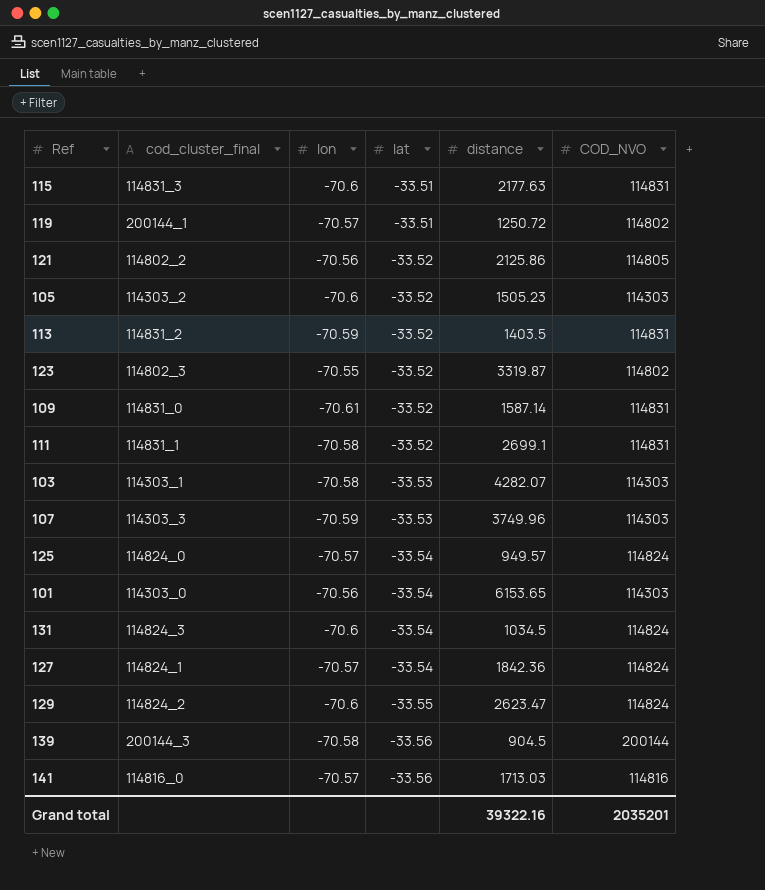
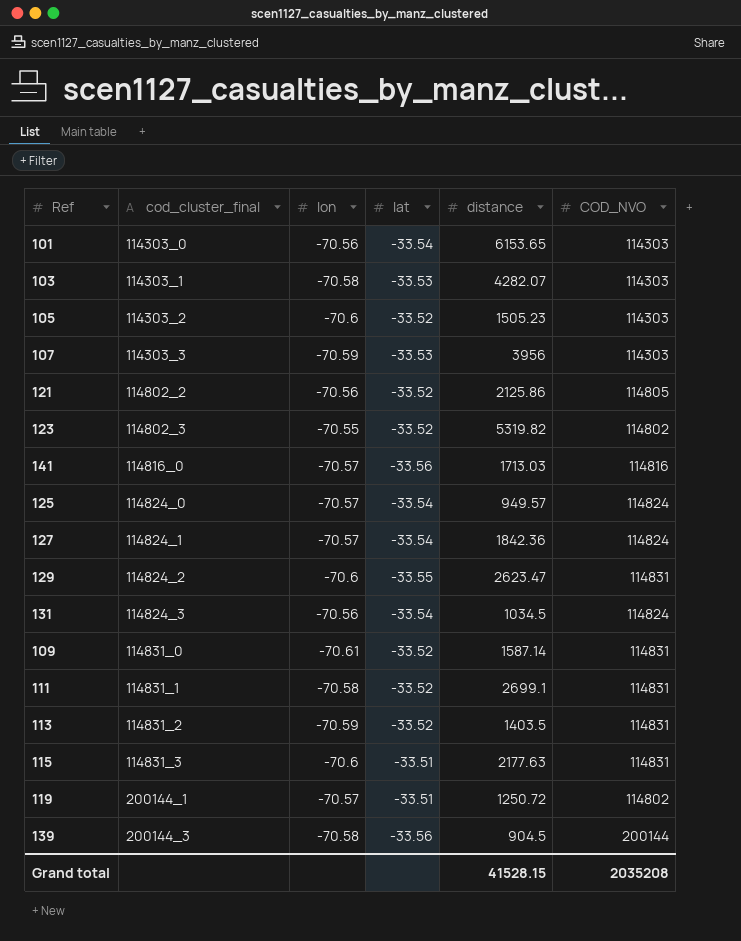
row order: lat descending -> cod_cluster_final ascending
107 | distance: 3749.96 -> 3956
123 | distance: 3319.87 -> 5319.82
129 | COD_NVO: 114824 -> 114831
131 | lon: -70.6 -> -70.56
Grand total | distance: 39322.16 -> 41528.15
Grand total | COD_NVO: 2035201 -> 2035208

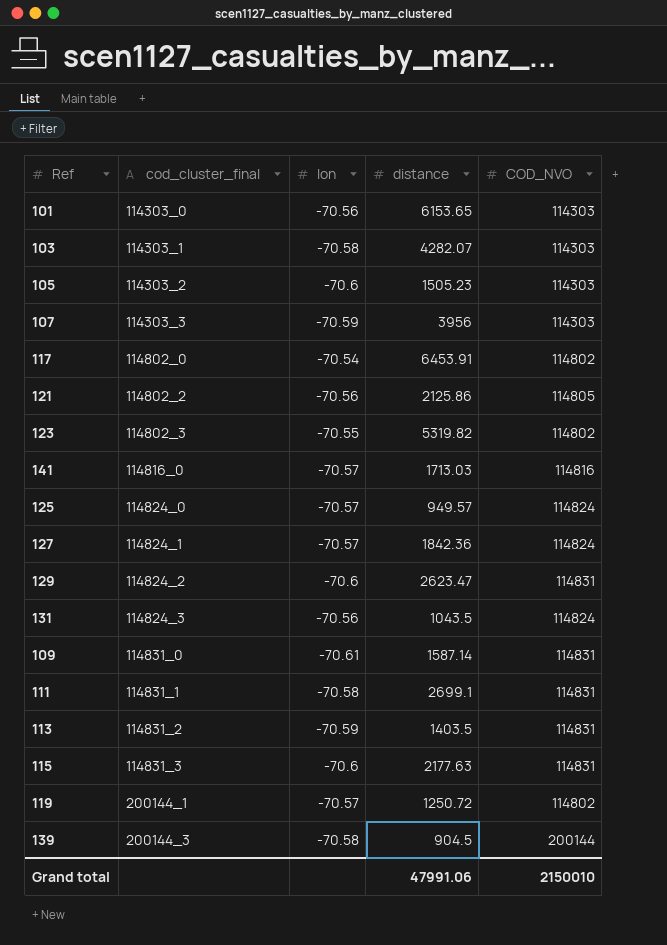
column lat | position: 4 -> none
row 117: none -> 114802_0 | -70.54 | 6453.91 | 114802
131 | distance: 1034.5 -> 1043.5
Grand total | distance: 41528.15 -> 47991.06
Grand total | COD_NVO: 2035208 -> 2150010

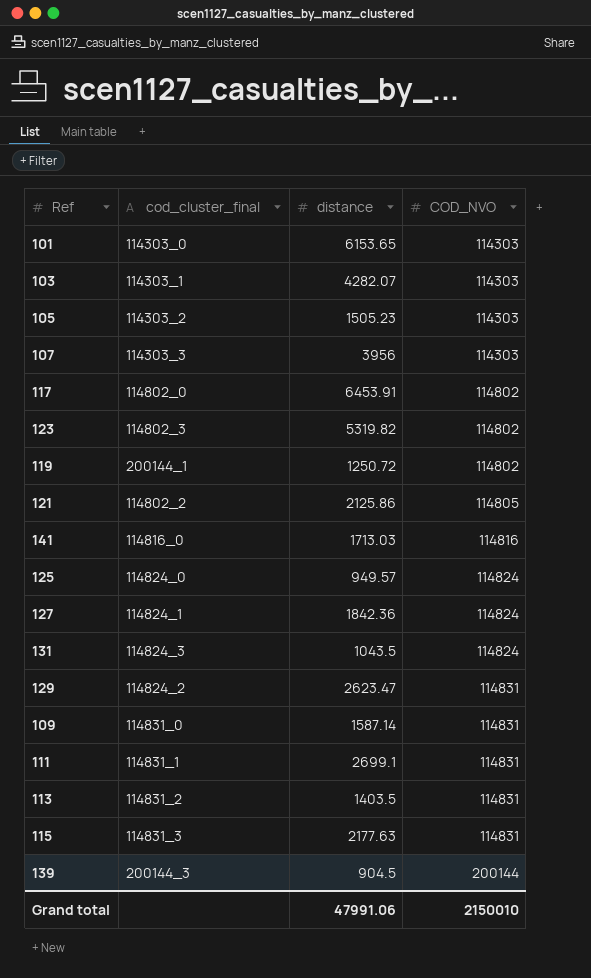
row order: cod_cluster_final ascending -> COD_NVO ascending
column lon | position: 3 -> none

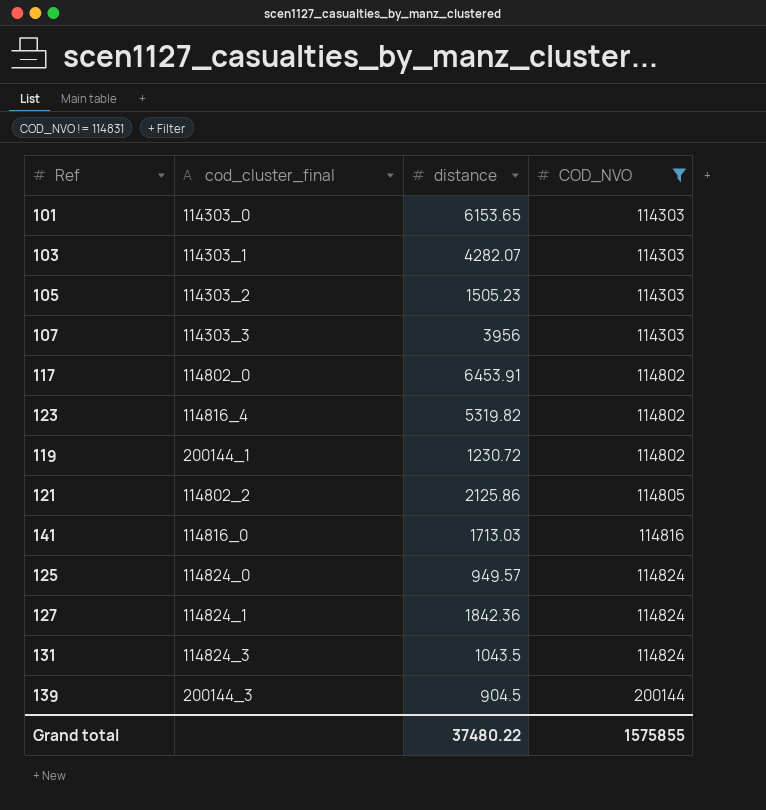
filter: none -> COD_NVO != 114831
123 | cod_cluster_final: 114802_3 -> 114816_4
119 | distance: 1250.72 -> 1230.72
Grand total | distance: 47991.06 -> 37480.22
Grand total | COD_NVO: 2150010 -> 1575855

